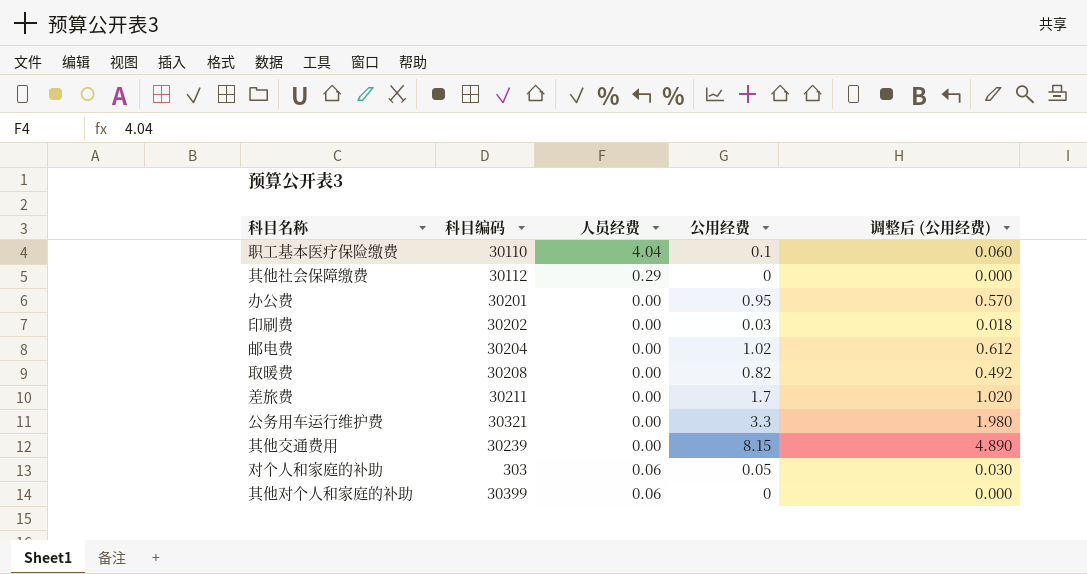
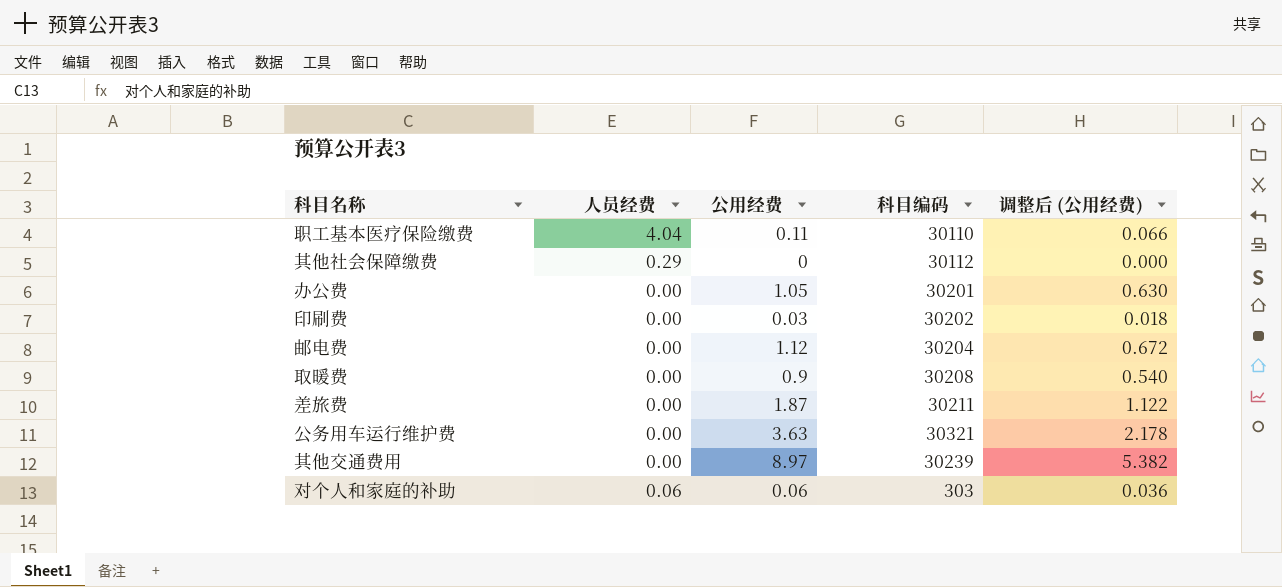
column 科目编码 | position: 2 -> 4
row 其他对个人和家庭的补助: 30399 | 0.06 | 0 | 0.000 -> none
职工基本医疗保险缴费 | 公用经费: 0.1 -> 0.11
职工基本医疗保险缴费 | 调整后 (公用经费): 0.060 -> 0.066
办公费 | 公用经费: 0.95 -> 1.05
办公费 | 调整后 (公用经费): 0.570 -> 0.630
邮电费 | 公用经费: 1.02 -> 1.12
邮电费 | 调整后 (公用经费): 0.612 -> 0.672
取暖费 | 公用经费: 0.82 -> 0.9
取暖费 | 调整后 (公用经费): 0.492 -> 0.540
差旅费 | 公用经费: 1.7 -> 1.87
差旅费 | 调整后 (公用经费): 1.020 -> 1.122
公务用车运行维护费 | 公用经费: 3.3 -> 3.63
公务用车运行维护费 | 调整后 (公用经费): 1.980 -> 2.178
其他交通费用 | 公用经费: 8.15 -> 8.97
其他交通费用 | 调整后 (公用经费): 4.890 -> 5.382
对个人和家庭的补助 | 公用经费: 0.05 -> 0.06
对个人和家庭的补助 | 调整后 (公用经费): 0.030 -> 0.036

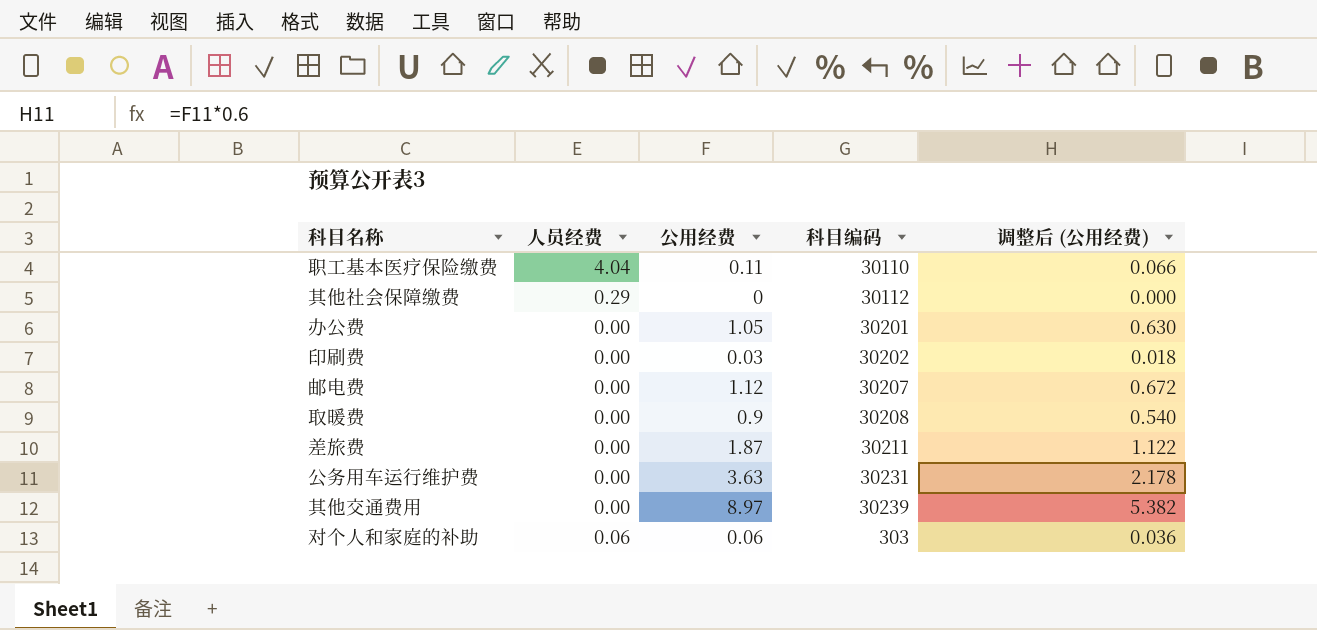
邮电费 | 科目编码: 30204 -> 30207
公务用车运行维护费 | 科目编码: 30321 -> 30231

